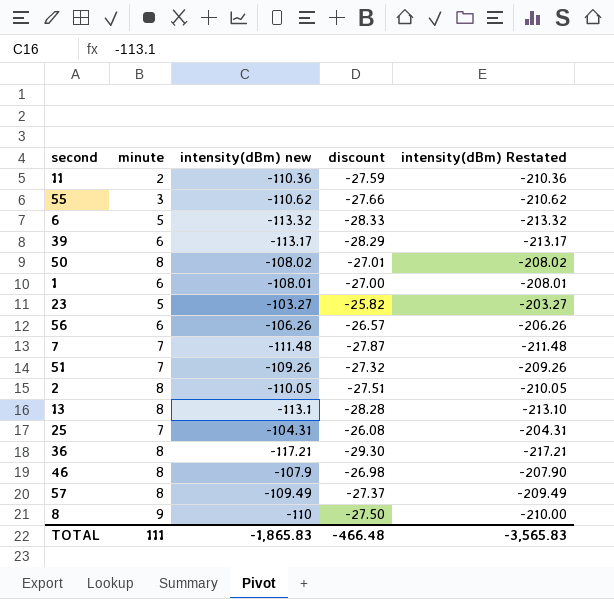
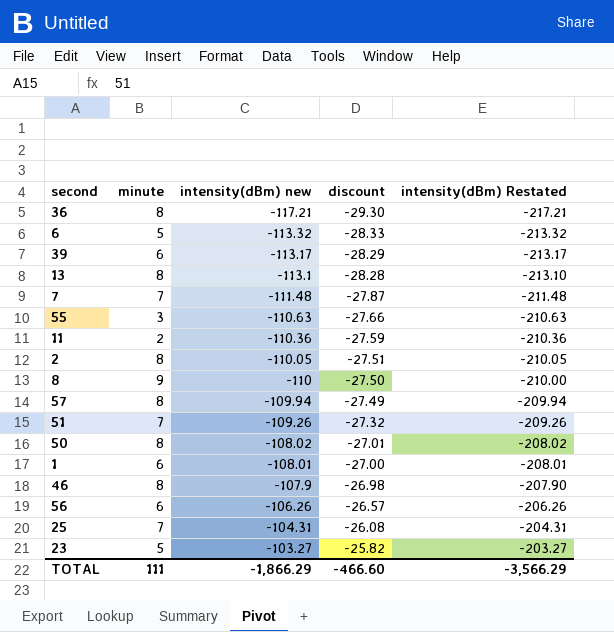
row order: none -> intensity(dBm) new ascending
55 | intensity(dBm) new: -110.62 -> -110.63
55 | intensity(dBm) Restated: -210.62 -> -210.63
57 | intensity(dBm) new: -109.49 -> -109.94
57 | discount: -27.37 -> -27.49
57 | intensity(dBm) Restated: -209.49 -> -209.94
TOTAL | intensity(dBm) new: -1,865.83 -> -1,866.29
TOTAL | discount: -466.48 -> -466.60
TOTAL | intensity(dBm) Restated: -3,565.83 -> -3,566.29

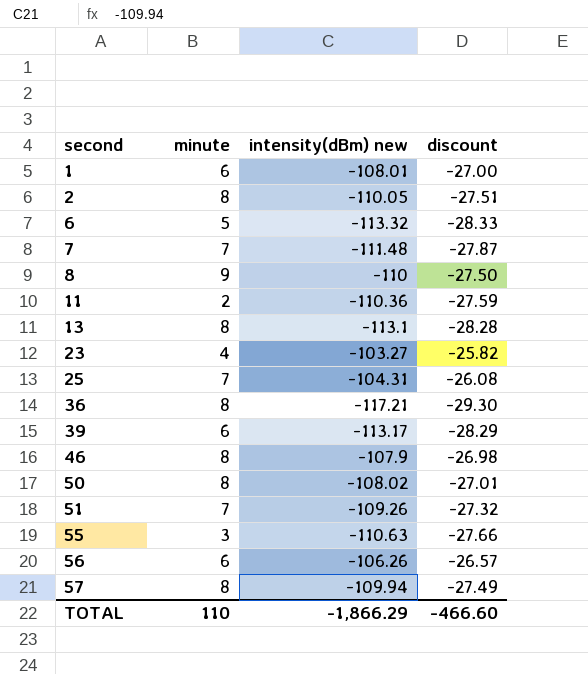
row order: intensity(dBm) new ascending -> second ascending
column intensity(dBm) Restated | formula: [intensity(dBm) new] - 100 -> none
23 | minute: 5 -> 4
TOTAL | minute: 111 -> 110

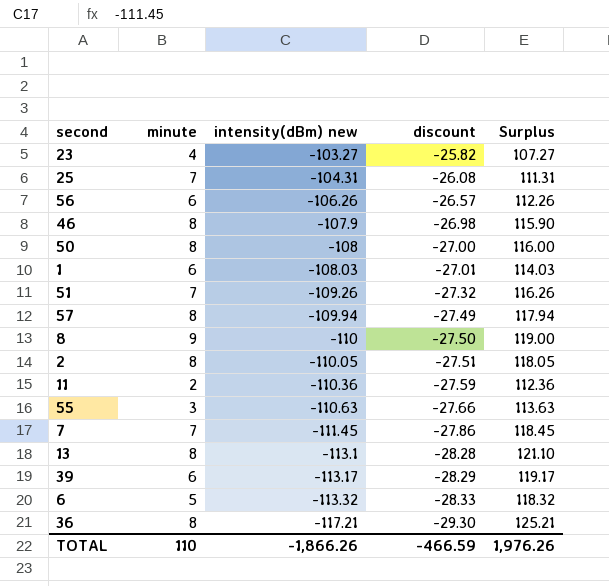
row order: second ascending -> intensity(dBm) new descending
column Surplus | formula: none -> [minute] - [intensity(dBm) new]
50 | intensity(dBm) new: -108.02 -> -108
50 | discount: -27.01 -> -27.00
1 | intensity(dBm) new: -108.01 -> -108.03
1 | discount: -27.00 -> -27.01
7 | intensity(dBm) new: -111.48 -> -111.45
7 | discount: -27.87 -> -27.86
TOTAL | intensity(dBm) new: -1,866.29 -> -1,866.26
TOTAL | discount: -466.60 -> -466.59

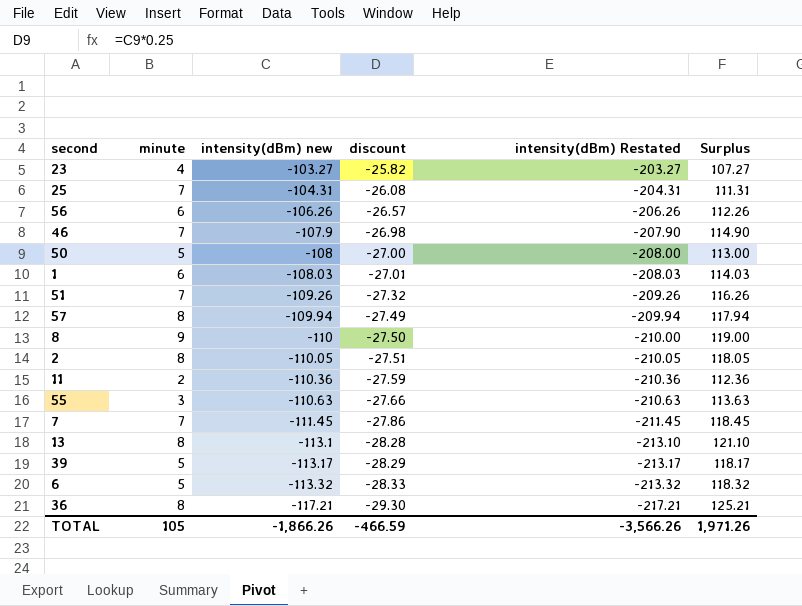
column intensity(dBm) Restated | formula: none -> [intensity(dBm) new] - 100
46 | minute: 8 -> 7
46 | Surplus: 115.90 -> 114.90
50 | minute: 8 -> 5
50 | Surplus: 116.00 -> 113.00
39 | minute: 6 -> 5
39 | Surplus: 119.17 -> 118.17
TOTAL | minute: 110 -> 105
TOTAL | Surplus: 1,976.26 -> 1,971.26

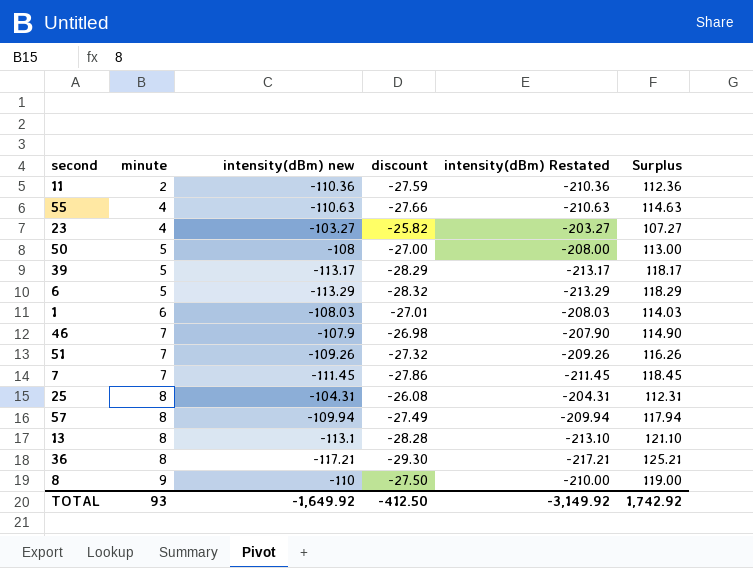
row order: intensity(dBm) new descending -> minute ascending
row 56: 6 | -106.26 | -26.57 | -206.26 | 112.26 -> none
row 2: 8 | -110.05 | -27.51 | -210.05 | 118.05 -> none
55 | minute: 3 -> 4
55 | Surplus: 113.63 -> 114.63
6 | intensity(dBm) new: -113.32 -> -113.29
6 | discount: -28.33 -> -28.32
6 | intensity(dBm) Restated: -213.32 -> -213.29
6 | Surplus: 118.32 -> 118.29
25 | minute: 7 -> 8
25 | Surplus: 111.31 -> 112.31
TOTAL | minute: 105 -> 93
TOTAL | intensity(dBm) new: -1,866.26 -> -1,649.92
TOTAL | discount: -466.59 -> -412.50
TOTAL | intensity(dBm) Restated: -3,566.26 -> -3,149.92
TOTAL | Surplus: 1,971.26 -> 1,742.92

